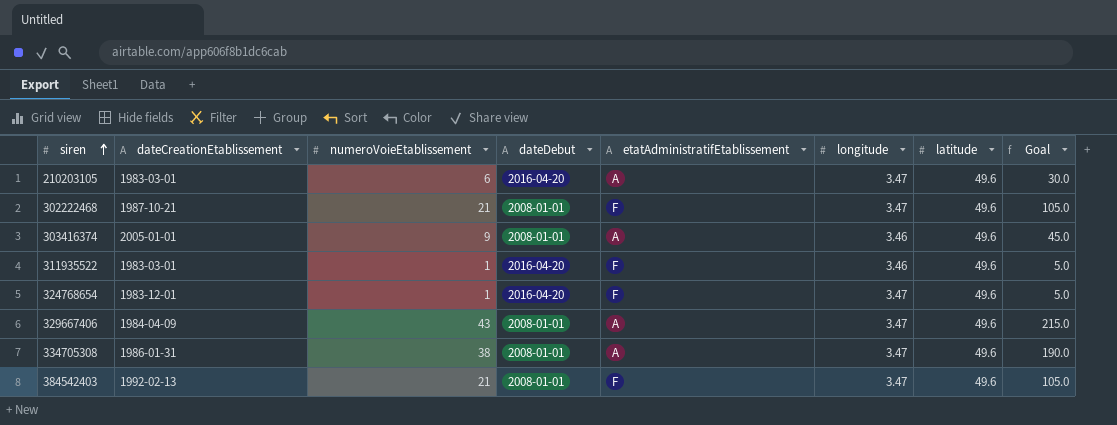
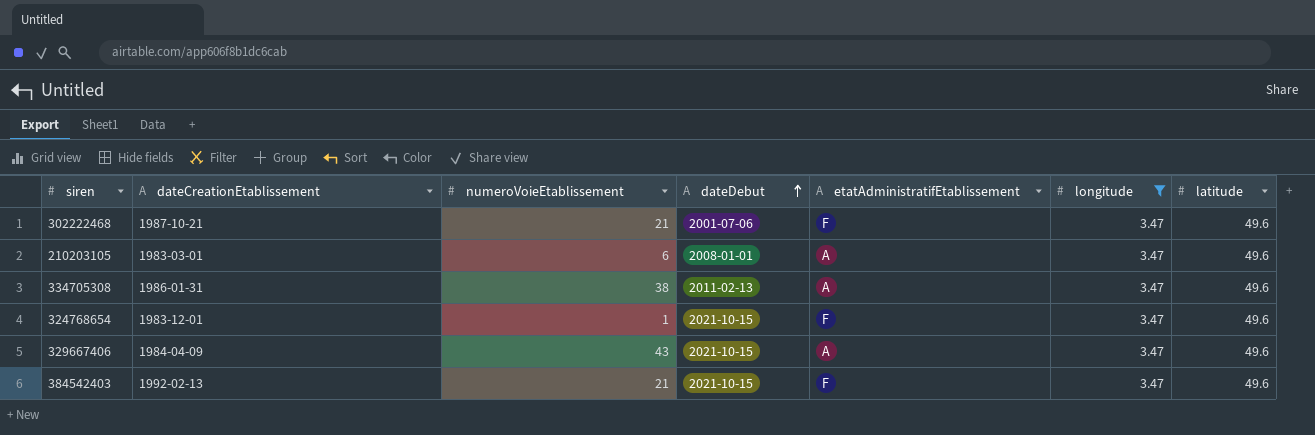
filter: none -> longitude = 3.47
row order: siren ascending -> dateDebut ascending
column Goal | formula: [numeroVoieEtablissement] * 5 -> none
302222468 | dateDebut: 2008-01-01 -> 2001-07-06
210203105 | dateDebut: 2016-04-20 -> 2008-01-01
334705308 | dateDebut: 2008-01-01 -> 2011-02-13
324768654 | dateDebut: 2016-04-20 -> 2021-10-15
329667406 | dateDebut: 2008-01-01 -> 2021-10-15
384542403 | dateDebut: 2008-01-01 -> 2021-10-15

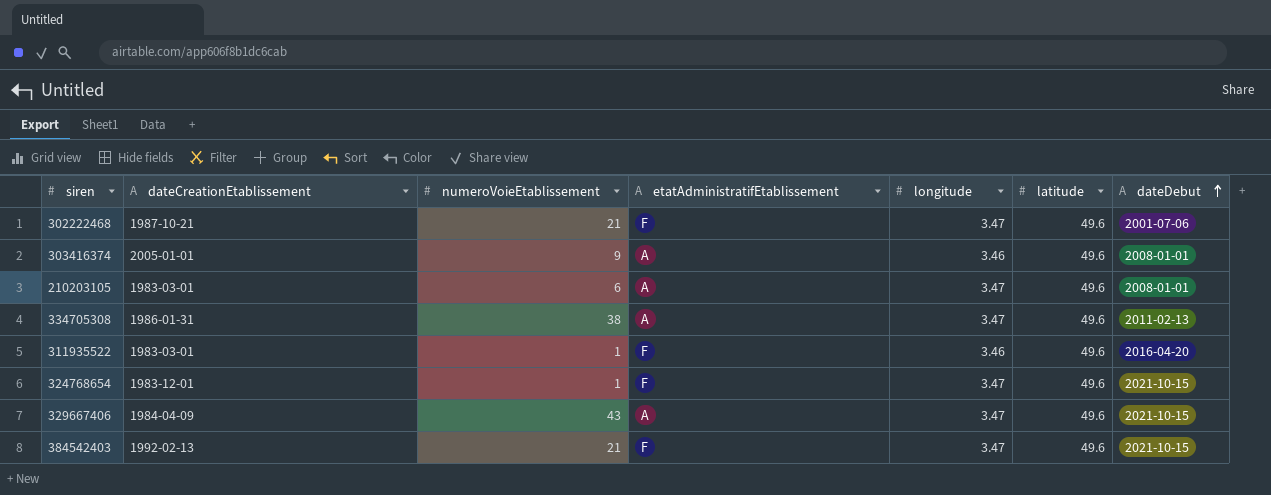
filter: longitude = 3.47 -> none
column dateDebut | position: 4 -> 7

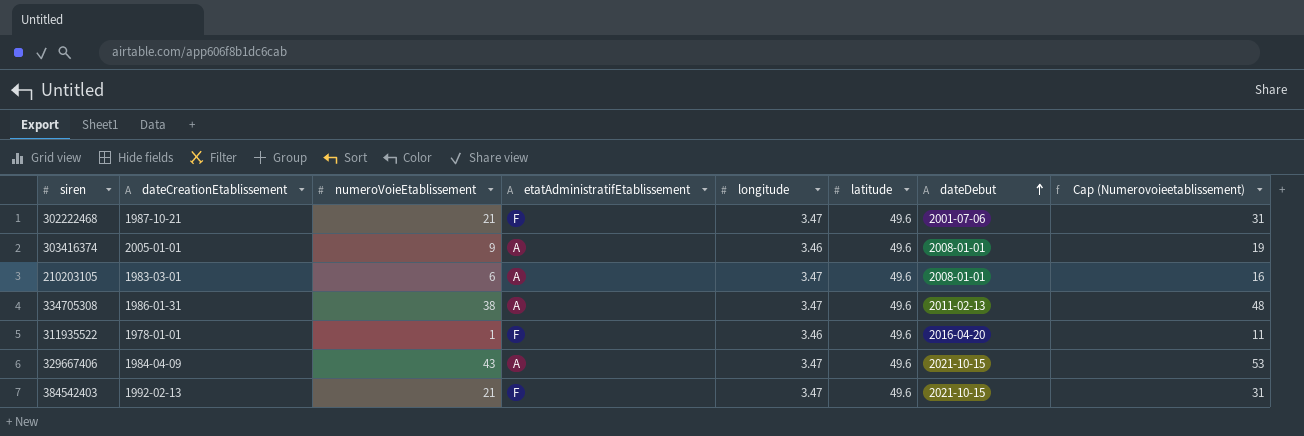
column Cap (Numerovoieetablissement) | formula: none -> [numeroVoieEtablissement] + 10
row 324768654: 1983-12-01 | 1 | F | 3.47 | 49.6 | 2021-10-15 -> none
311935522 | dateCreationEtablissement: 1983-03-01 -> 1978-01-01

